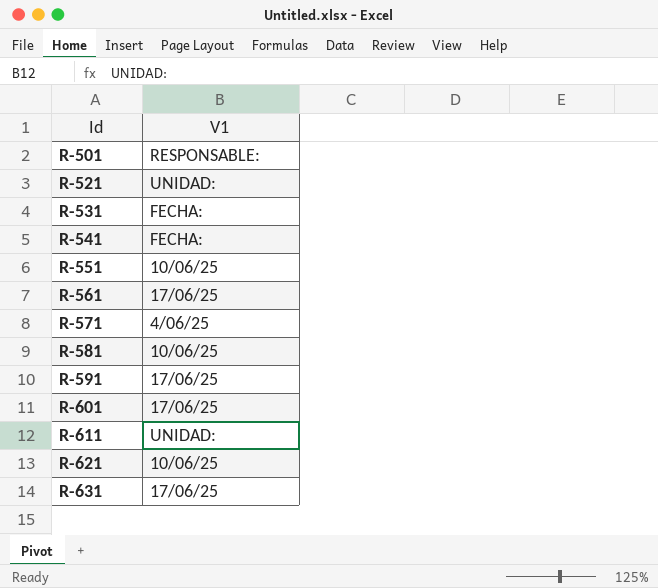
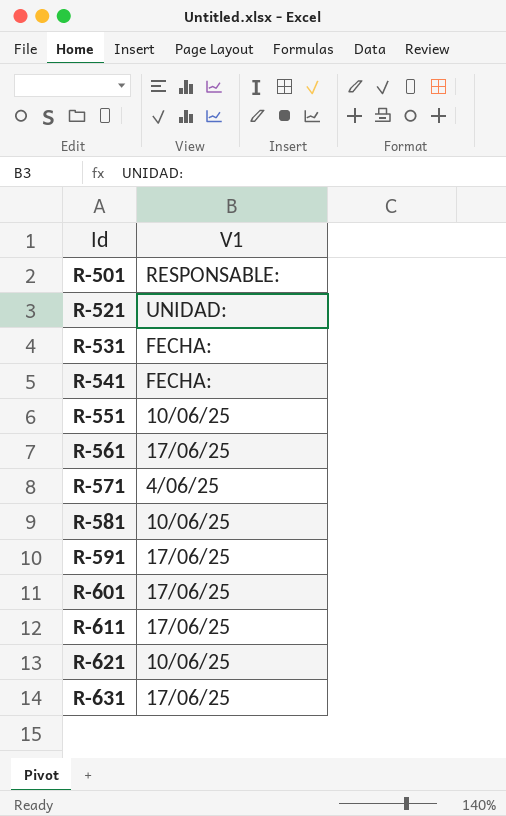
R-611 | V1: UNIDAD: -> 17/06/25

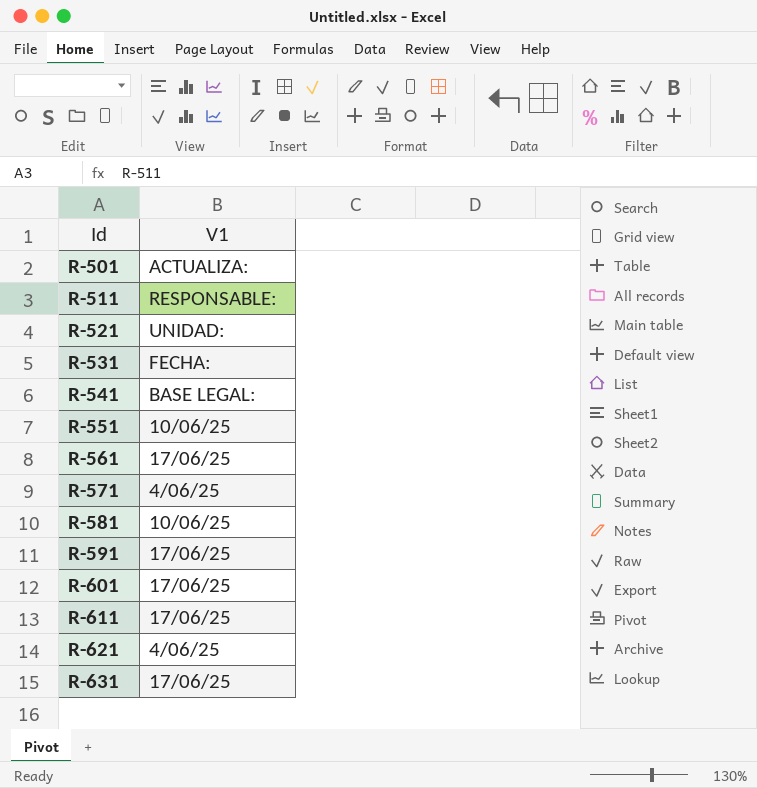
R-501 | V1: RESPONSABLE: -> ACTUALIZA:
row R-511: none -> RESPONSABLE:
R-541 | V1: FECHA: -> BASE LEGAL:
R-621 | V1: 10/06/25 -> 4/06/25

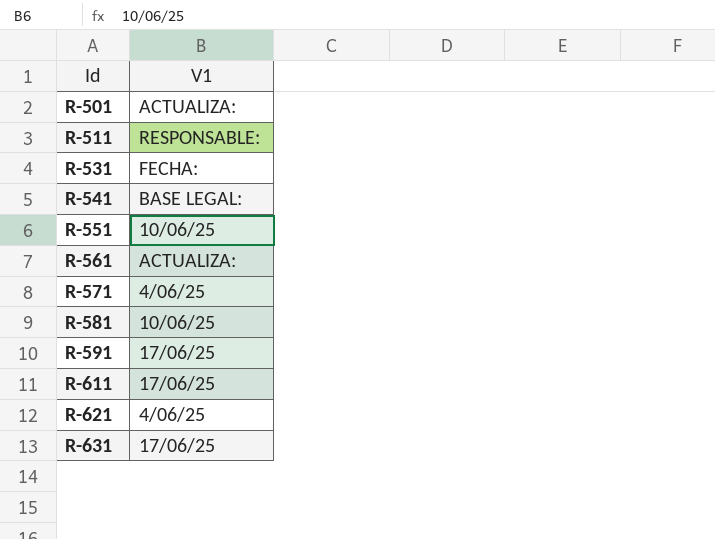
row R-521: UNIDAD: -> none
row R-601: 17/06/25 -> none
R-561 | V1: 17/06/25 -> ACTUALIZA:

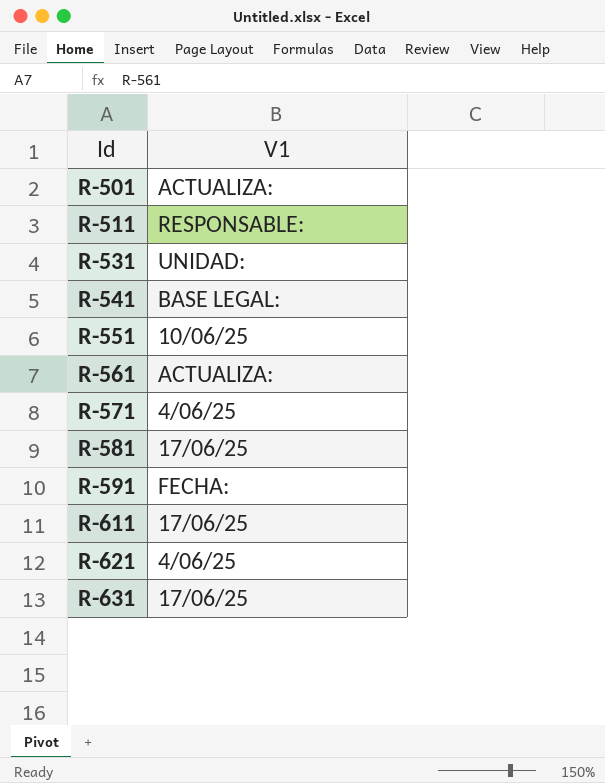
R-531 | V1: FECHA: -> UNIDAD:
R-581 | V1: 10/06/25 -> 17/06/25
R-591 | V1: 17/06/25 -> FECHA:

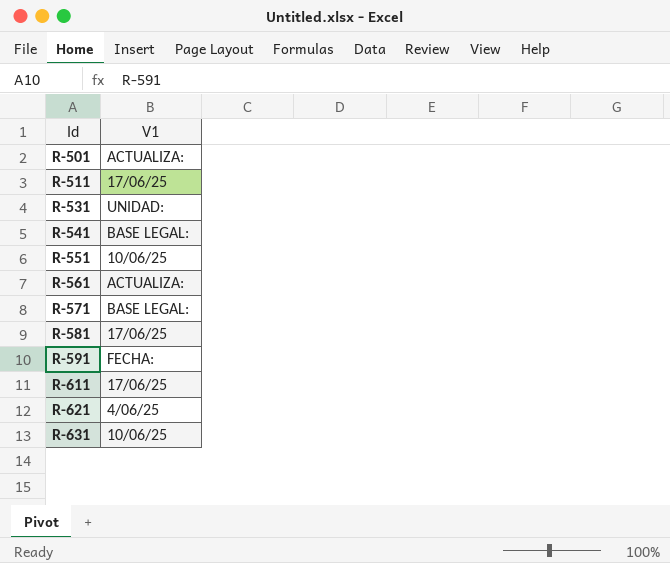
R-511 | V1: RESPONSABLE: -> 17/06/25
R-571 | V1: 4/06/25 -> BASE LEGAL:
R-631 | V1: 17/06/25 -> 10/06/25

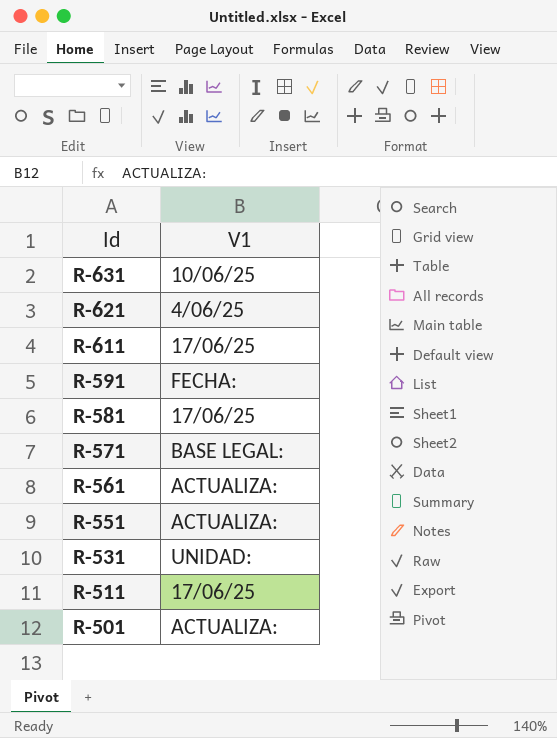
row order: Id ascending -> Id descending
row R-541: BASE LEGAL: -> none
R-551 | V1: 10/06/25 -> ACTUALIZA:

